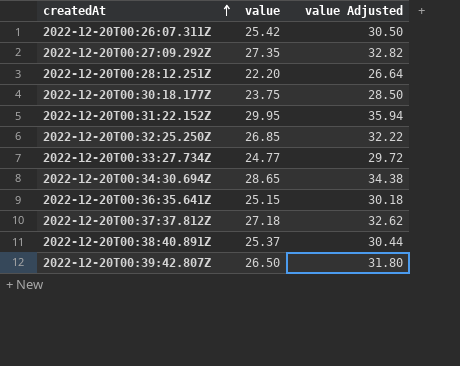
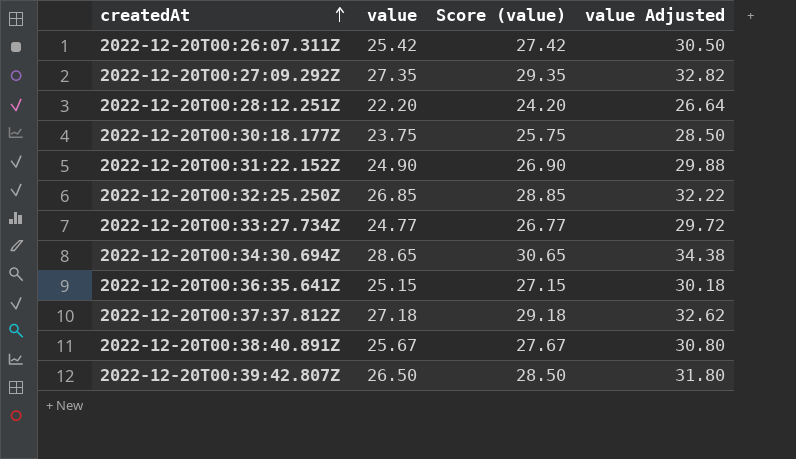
column Score (value) | formula: none -> [value] + 2
2022-12-20T00:31:22.152Z | value: 29.95 -> 24.90
2022-12-20T00:31:22.152Z | value Adjusted: 35.94 -> 29.88
2022-12-20T00:38:40.891Z | value: 25.37 -> 25.67
2022-12-20T00:38:40.891Z | value Adjusted: 30.44 -> 30.80

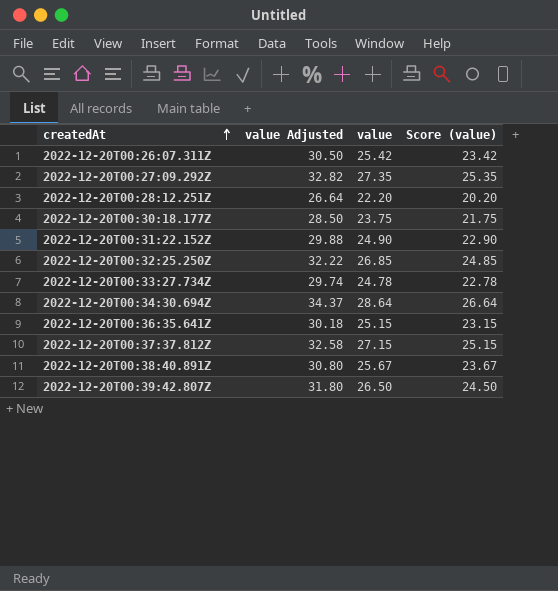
column value Adjusted | position: 4 -> 2
column Score (value) | formula: [value] + 2 -> [value] - 2
2022-12-20T00:33:27.734Z | value Adjusted: 29.72 -> 29.74
2022-12-20T00:33:27.734Z | value: 24.77 -> 24.78
2022-12-20T00:34:30.694Z | value Adjusted: 34.38 -> 34.37
2022-12-20T00:34:30.694Z | value: 28.65 -> 28.64
2022-12-20T00:37:37.812Z | value Adjusted: 32.62 -> 32.58
2022-12-20T00:37:37.812Z | value: 27.18 -> 27.15

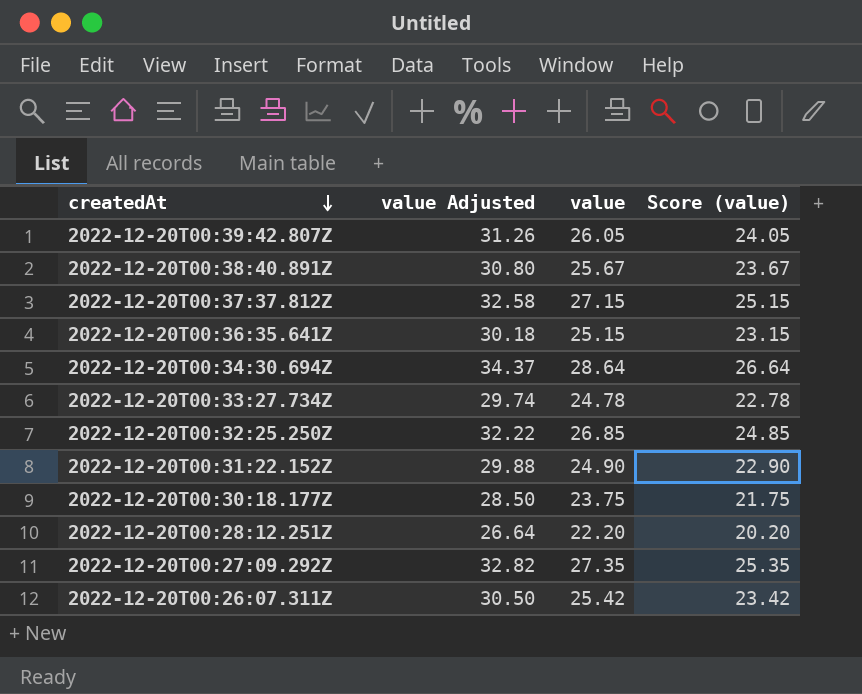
row order: createdAt ascending -> createdAt descending
2022-12-20T00:39:42.807Z | value Adjusted: 31.80 -> 31.26
2022-12-20T00:39:42.807Z | value: 26.50 -> 26.05
2022-12-20T00:39:42.807Z | Score (value): 24.50 -> 24.05

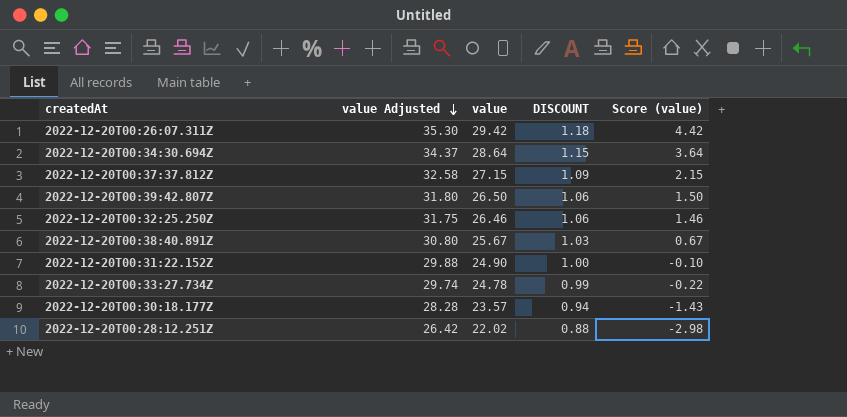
row order: createdAt descending -> value Adjusted descending
column DISCOUNT | formula: none -> [value] * 0.04
column Score (value) | formula: [value] - 2 -> [value] - 25
row 2022-12-20T00:36:35.641Z: 30.18 | 25.15 | 23.15 -> none
row 2022-12-20T00:27:09.292Z: 32.82 | 27.35 | 25.35 -> none
2022-12-20T00:26:07.311Z | value Adjusted: 30.50 -> 35.30
2022-12-20T00:26:07.311Z | value: 25.42 -> 29.42
2022-12-20T00:39:42.807Z | value Adjusted: 31.26 -> 31.80
2022-12-20T00:39:42.807Z | value: 26.05 -> 26.50
2022-12-20T00:32:25.250Z | value Adjusted: 32.22 -> 31.75
2022-12-20T00:32:25.250Z | value: 26.85 -> 26.46
2022-12-20T00:30:18.177Z | value Adjusted: 28.50 -> 28.28
2022-12-20T00:30:18.177Z | value: 23.75 -> 23.57
2022-12-20T00:28:12.251Z | value Adjusted: 26.64 -> 26.42
2022-12-20T00:28:12.251Z | value: 22.20 -> 22.02

